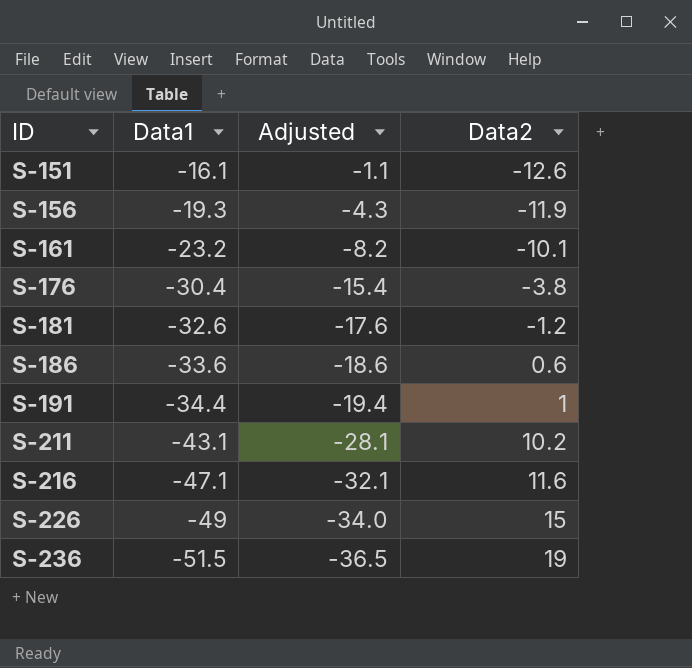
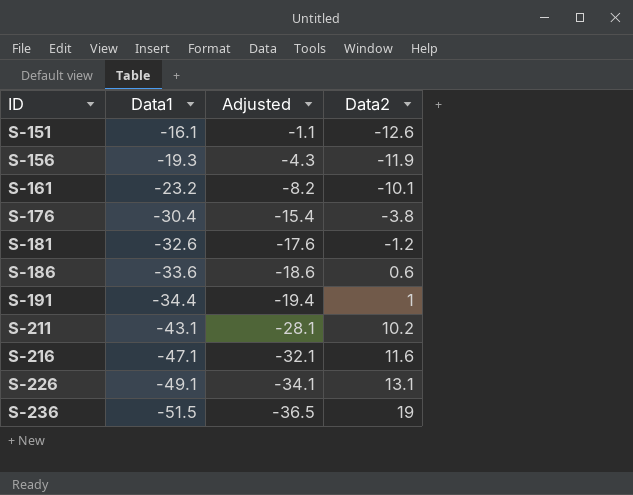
S-226 | Data1: -49 -> -49.1
S-226 | Adjusted: -34.0 -> -34.1
S-226 | Data2: 15 -> 13.1

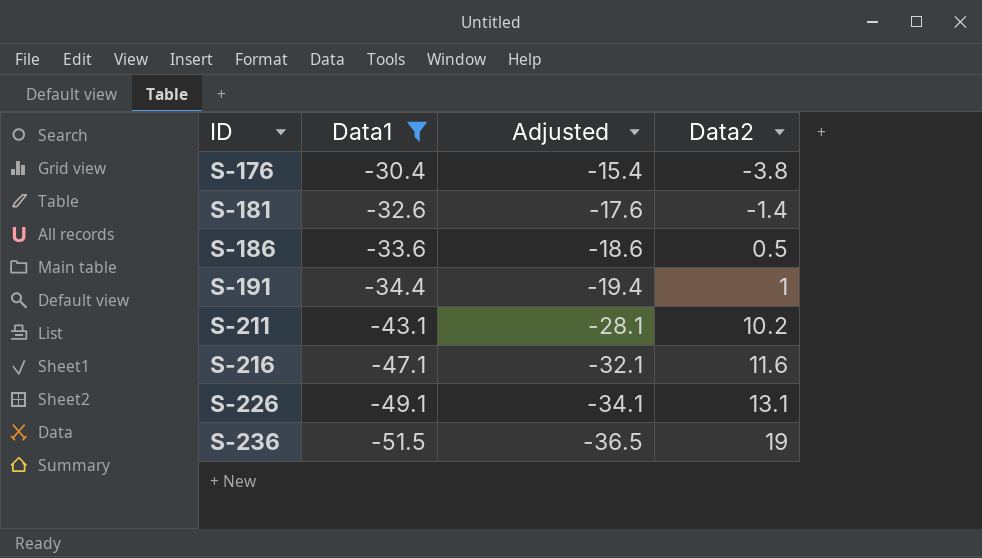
filter: none -> Data1 <= -30.4
S-181 | Data2: -1.2 -> -1.4
S-186 | Data2: 0.6 -> 0.5

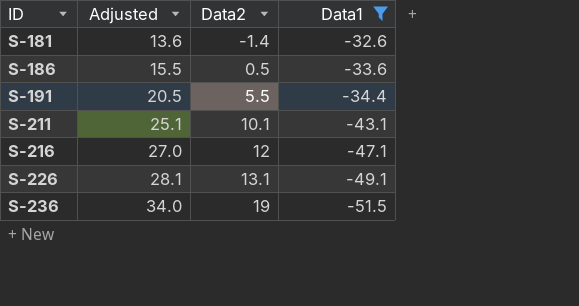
column Adjusted | formula: [Data1] + 15 -> [Data2] + 15
column Data1 | position: 2 -> 4
row S-176: -30.4 | -15.4 | -3.8 -> none
S-191 | Data2: 1 -> 5.5
S-211 | Data2: 10.2 -> 10.1
S-216 | Data2: 11.6 -> 12

